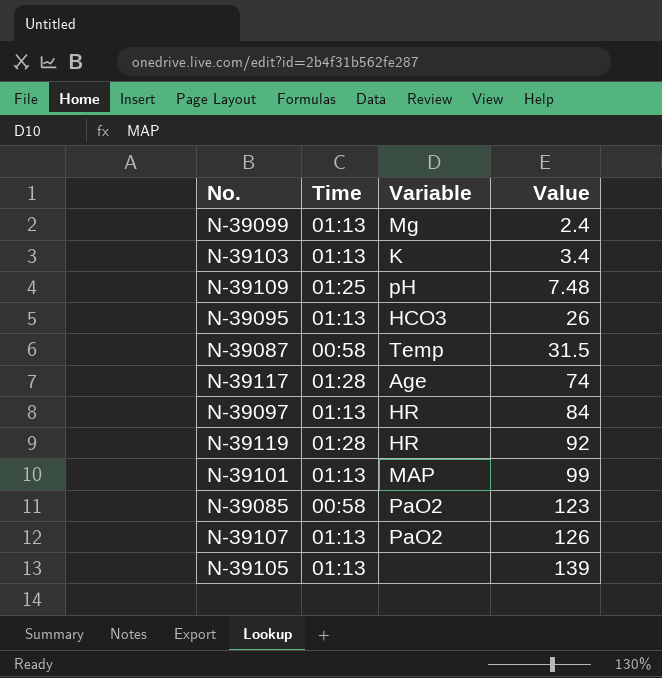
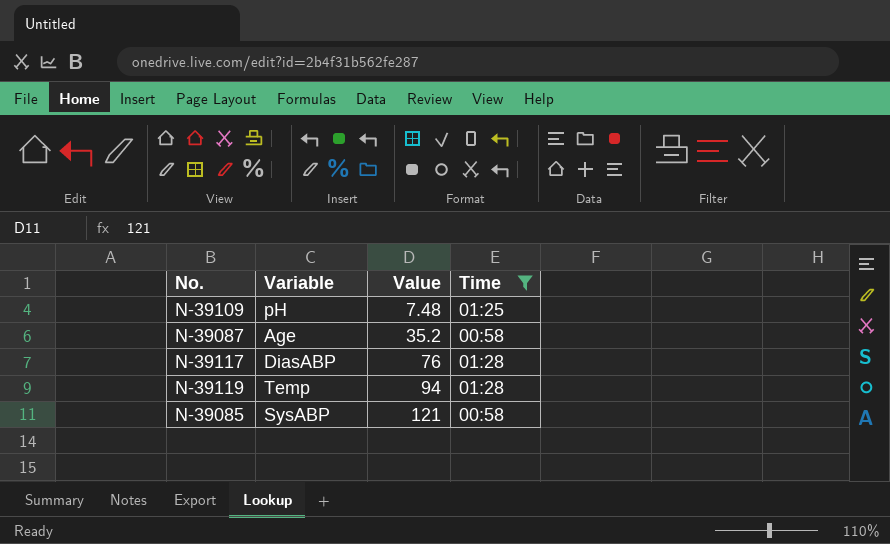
filter: none -> Time != 01:13
column Time | position: 2 -> 4
N-39087 | Variable: Temp -> Age
N-39087 | Value: 31.5 -> 35.2
N-39117 | Variable: Age -> DiasABP
N-39117 | Value: 74 -> 76
N-39119 | Variable: HR -> Temp
N-39119 | Value: 92 -> 94
N-39085 | Variable: PaO2 -> SysABP
N-39085 | Value: 123 -> 121

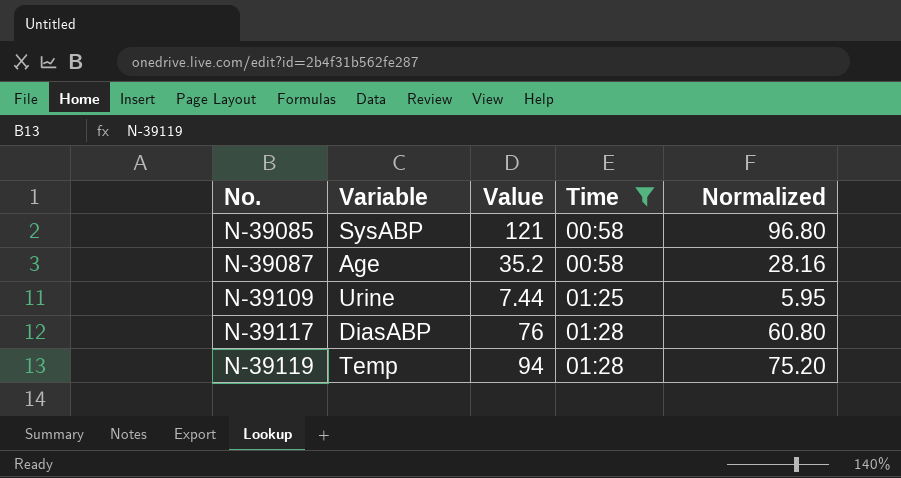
row order: Value ascending -> No. ascending
column Normalized | formula: none -> [Value] * 0.8
N-39109 | Variable: pH -> Urine
N-39109 | Value: 7.48 -> 7.44

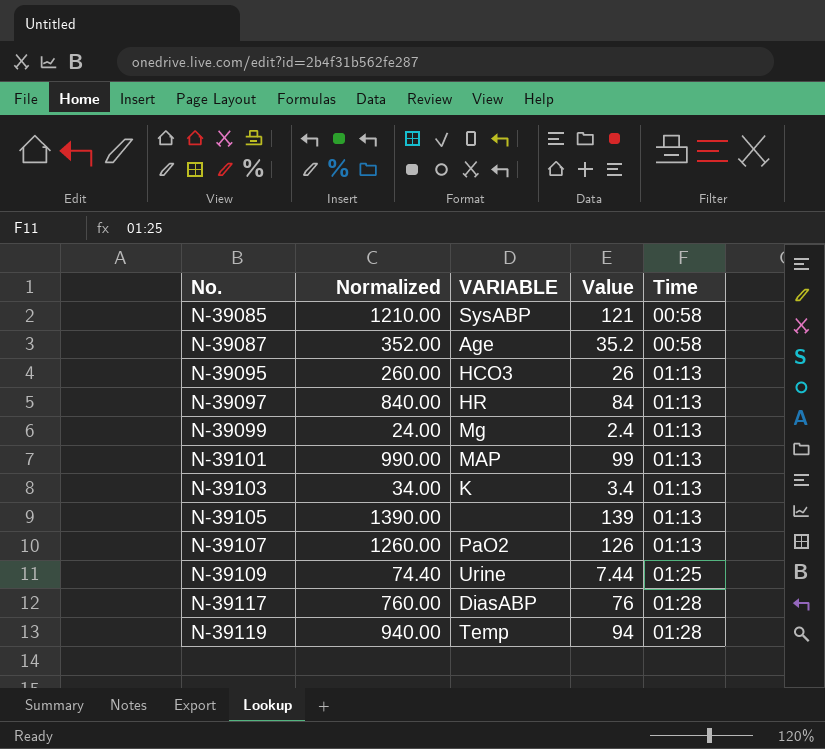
filter: Time != 01:13 -> none
column Normalized | formula: [Value] * 0.8 -> [Value] * 10
column Normalized | position: 5 -> 2
column name: Variable -> VARIABLE

